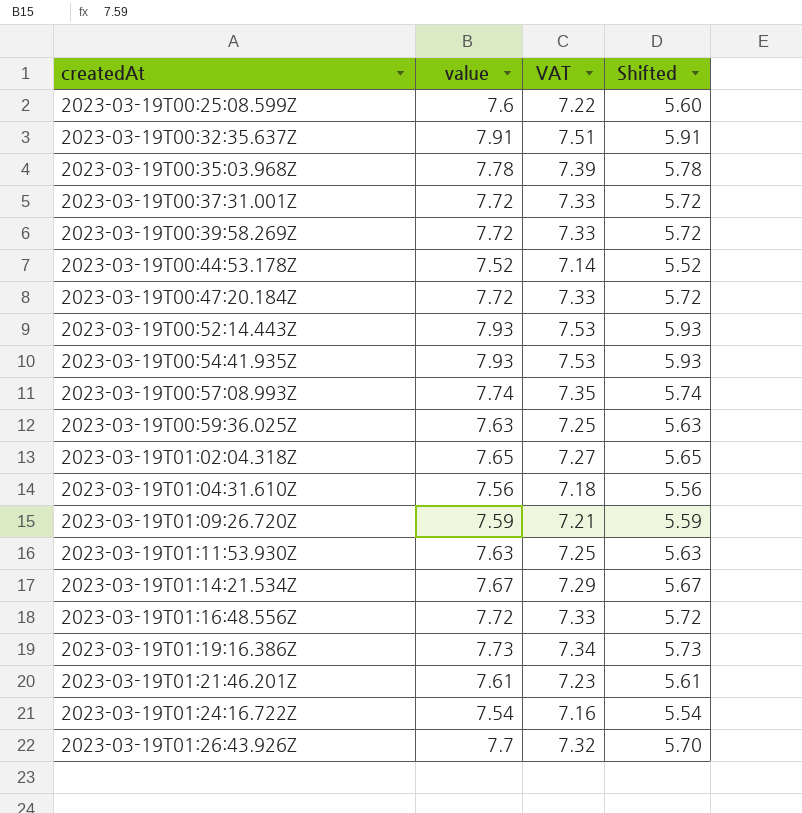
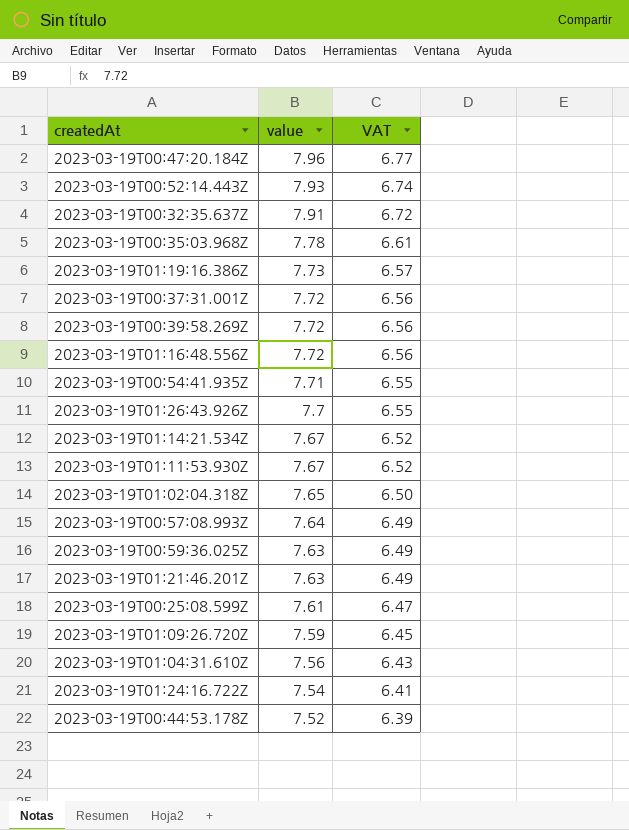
row order: createdAt ascending -> value descending
column Shifted | formula: [value] - 2 -> none
column VAT | formula: [value] * 0.95 -> [value] * 0.85
2023-03-19T00:47:20.184Z | value: 7.72 -> 7.96
2023-03-19T00:54:41.935Z | value: 7.93 -> 7.71
2023-03-19T01:11:53.930Z | value: 7.63 -> 7.67
2023-03-19T00:57:08.993Z | value: 7.74 -> 7.64
2023-03-19T01:21:46.201Z | value: 7.61 -> 7.63
2023-03-19T00:25:08.599Z | value: 7.6 -> 7.61

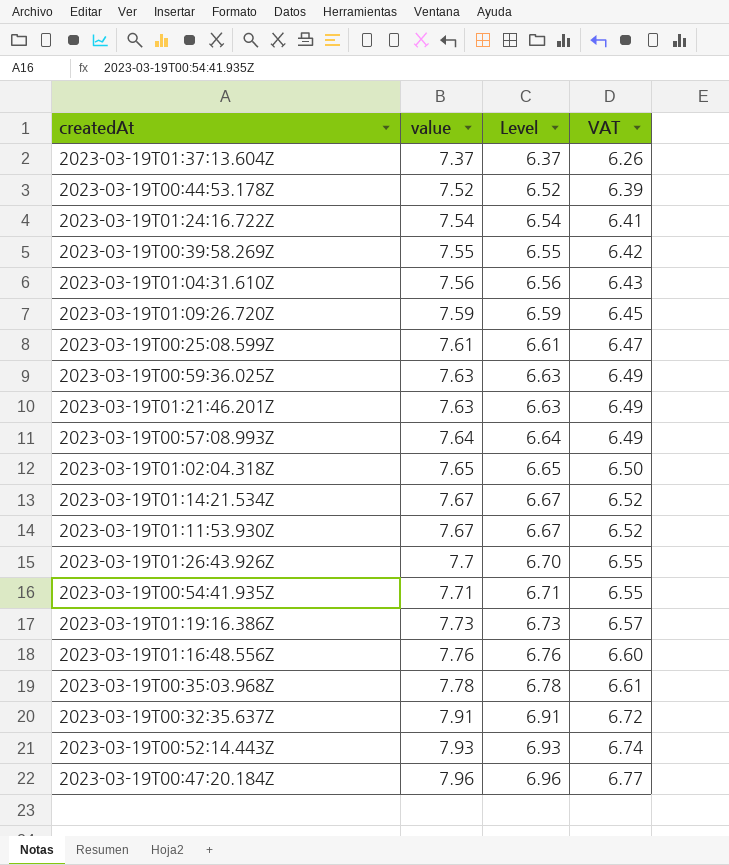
row order: value descending -> value ascending
column Level | formula: none -> [value] - 1
row 2023-03-19T00:37:31.001Z: 7.72 | 6.56 -> none
row 2023-03-19T01:37:13.604Z: none -> 7.37 | 6.37 | 6.26
2023-03-19T00:39:58.269Z | value: 7.72 -> 7.55
2023-03-19T00:39:58.269Z | VAT: 6.56 -> 6.42
2023-03-19T01:16:48.556Z | value: 7.72 -> 7.76
2023-03-19T01:16:48.556Z | VAT: 6.56 -> 6.60

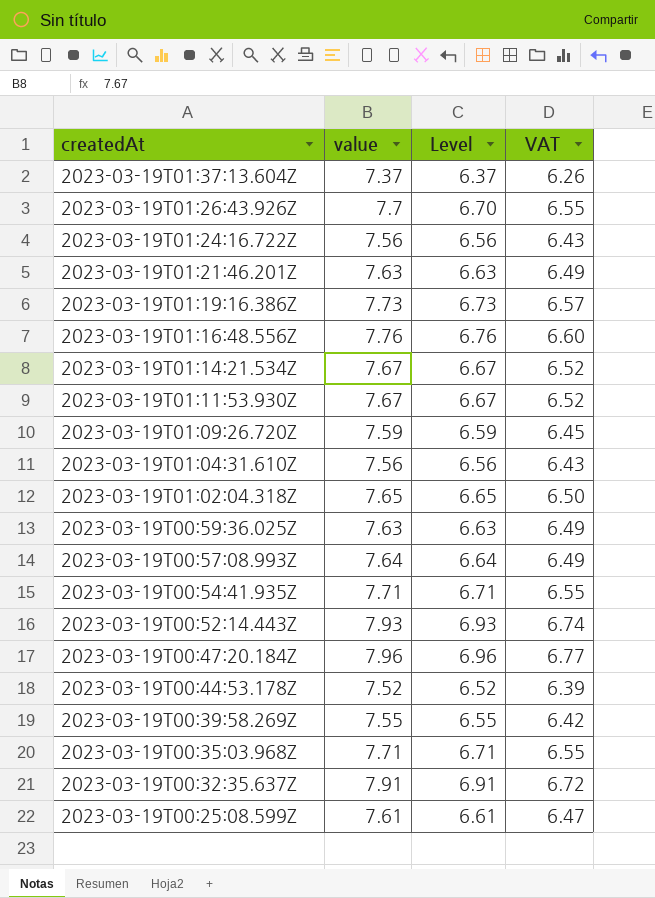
row order: value ascending -> createdAt descending
2023-03-19T01:24:16.722Z | value: 7.54 -> 7.56
2023-03-19T01:24:16.722Z | Level: 6.54 -> 6.56
2023-03-19T01:24:16.722Z | VAT: 6.41 -> 6.43
2023-03-19T00:35:03.968Z | value: 7.78 -> 7.71
2023-03-19T00:35:03.968Z | Level: 6.78 -> 6.71
2023-03-19T00:35:03.968Z | VAT: 6.61 -> 6.55

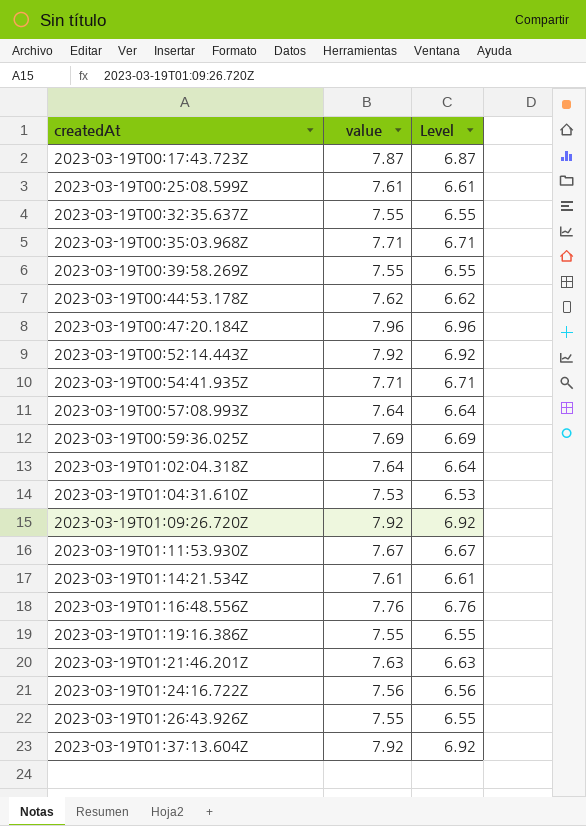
row order: createdAt descending -> createdAt ascending
column VAT | formula: [value] * 0.85 -> none
row 2023-03-19T00:17:43.723Z: none -> 7.87 | 6.87
2023-03-19T00:32:35.637Z | value: 7.91 -> 7.55
2023-03-19T00:32:35.637Z | Level: 6.91 -> 6.55
2023-03-19T00:44:53.178Z | value: 7.52 -> 7.62
2023-03-19T00:44:53.178Z | Level: 6.52 -> 6.62
2023-03-19T00:52:14.443Z | value: 7.93 -> 7.92
2023-03-19T00:52:14.443Z | Level: 6.93 -> 6.92
2023-03-19T00:59:36.025Z | value: 7.63 -> 7.69
2023-03-19T00:59:36.025Z | Level: 6.63 -> 6.69
2023-03-19T01:02:04.318Z | value: 7.65 -> 7.64
2023-03-19T01:02:04.318Z | Level: 6.65 -> 6.64
2023-03-19T01:04:31.610Z | value: 7.56 -> 7.53
2023-03-19T01:04:31.610Z | Level: 6.56 -> 6.53
2023-03-19T01:09:26.720Z | value: 7.59 -> 7.92
2023-03-19T01:09:26.720Z | Level: 6.59 -> 6.92
2023-03-19T01:14:21.534Z | value: 7.67 -> 7.61
2023-03-19T01:14:21.534Z | Level: 6.67 -> 6.61
2023-03-19T01:19:16.386Z | value: 7.73 -> 7.55
2023-03-19T01:19:16.386Z | Level: 6.73 -> 6.55
2023-03-19T01:26:43.926Z | value: 7.7 -> 7.55
2023-03-19T01:26:43.926Z | Level: 6.70 -> 6.55
2023-03-19T01:37:13.604Z | value: 7.37 -> 7.92
2023-03-19T01:37:13.604Z | Level: 6.37 -> 6.92

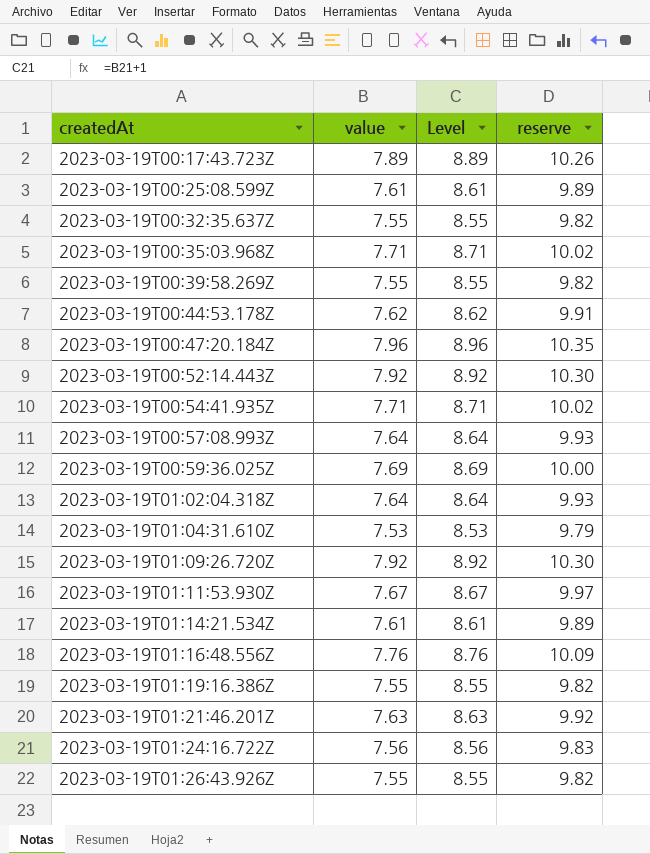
column Level | formula: [value] - 1 -> [value] + 1
column reserve | formula: none -> [value] * 1.3
row 2023-03-19T01:37:13.604Z: 7.92 | 6.92 -> none
2023-03-19T00:17:43.723Z | value: 7.87 -> 7.89

